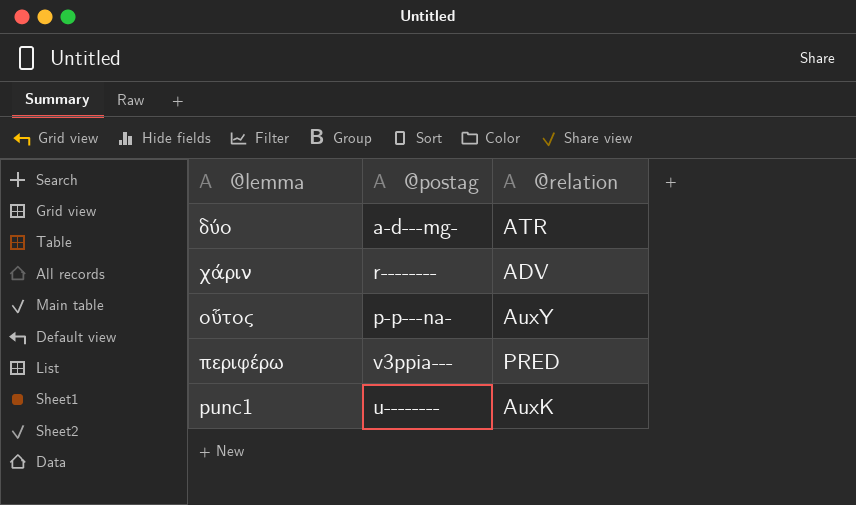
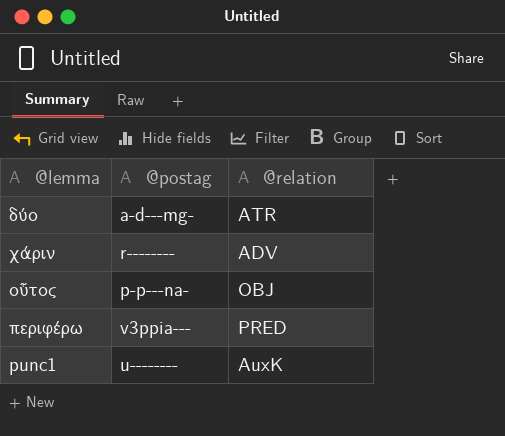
οὗτος | @relation: AuxY -> OBJ

